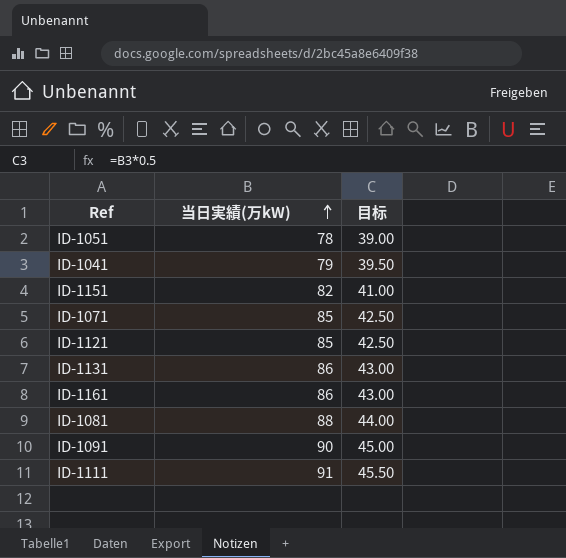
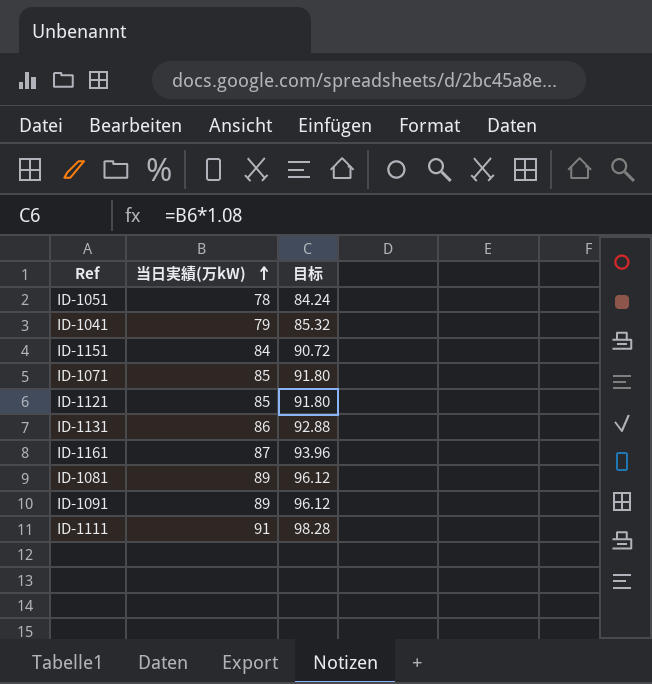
column 目标 | formula: [当日実績(万kW)] * 0.5 -> [当日実績(万kW)] * 1.08
ID-1151 | 当日実績(万kW): 82 -> 84
ID-1161 | 当日実績(万kW): 86 -> 87
ID-1081 | 当日実績(万kW): 88 -> 89
ID-1091 | 当日実績(万kW): 90 -> 89

